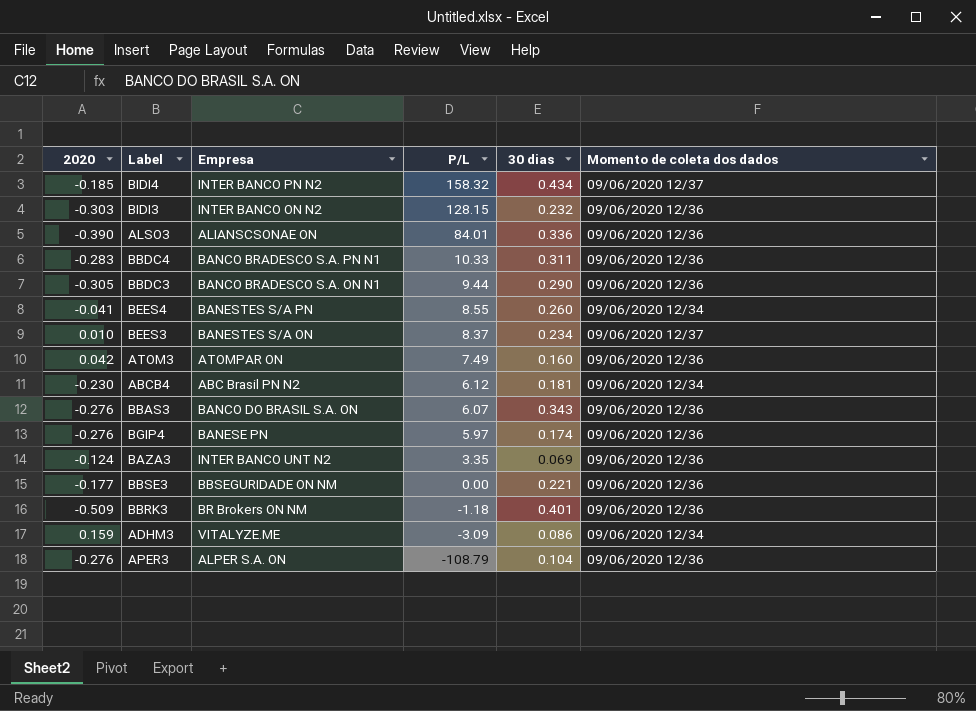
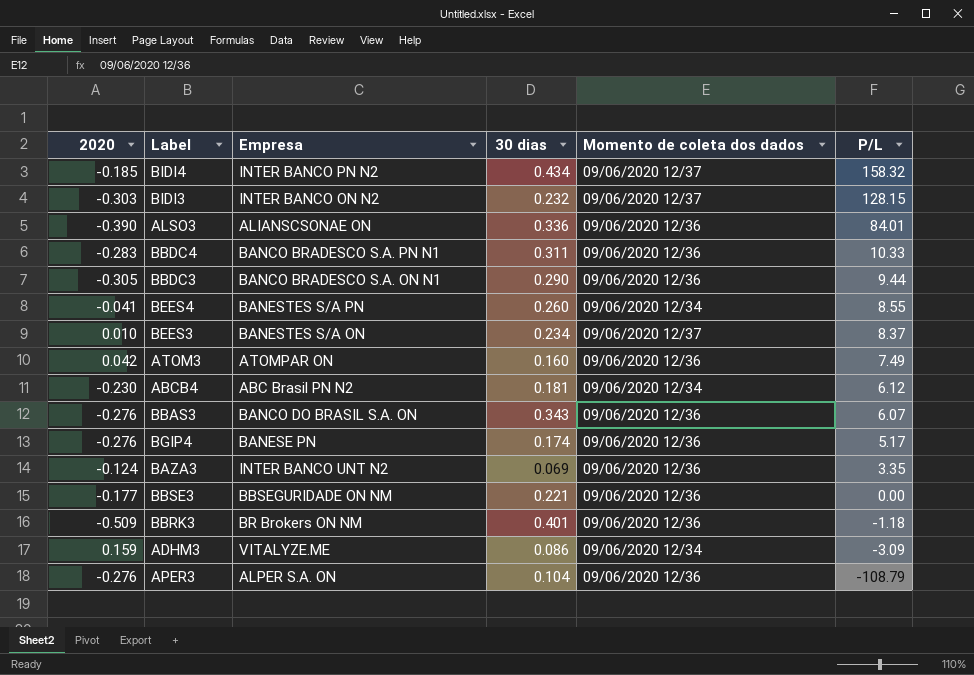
column P/L | position: 4 -> 6
BIDI3 | Momento de coleta dos dados: 09/06/2020 12/36 -> 09/06/2020 12/37
BGIP4 | P/L: 5.97 -> 5.17

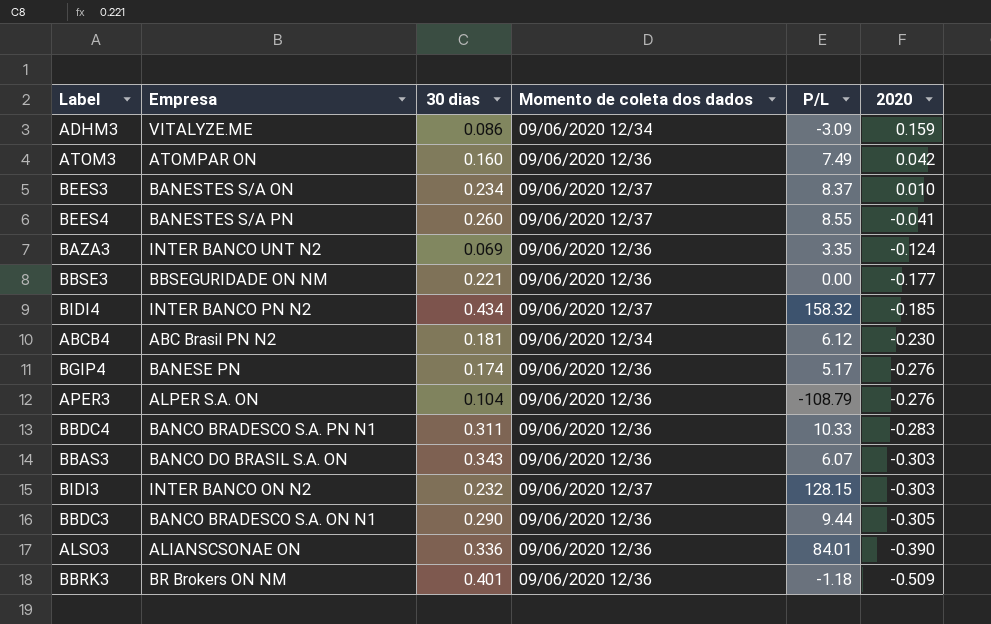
row order: P/L descending -> 2020 descending
column 2020 | position: 1 -> 6
BEES4 | Momento de coleta dos dados: 09/06/2020 12/34 -> 09/06/2020 12/37
BBAS3 | 2020: -0.276 -> -0.303

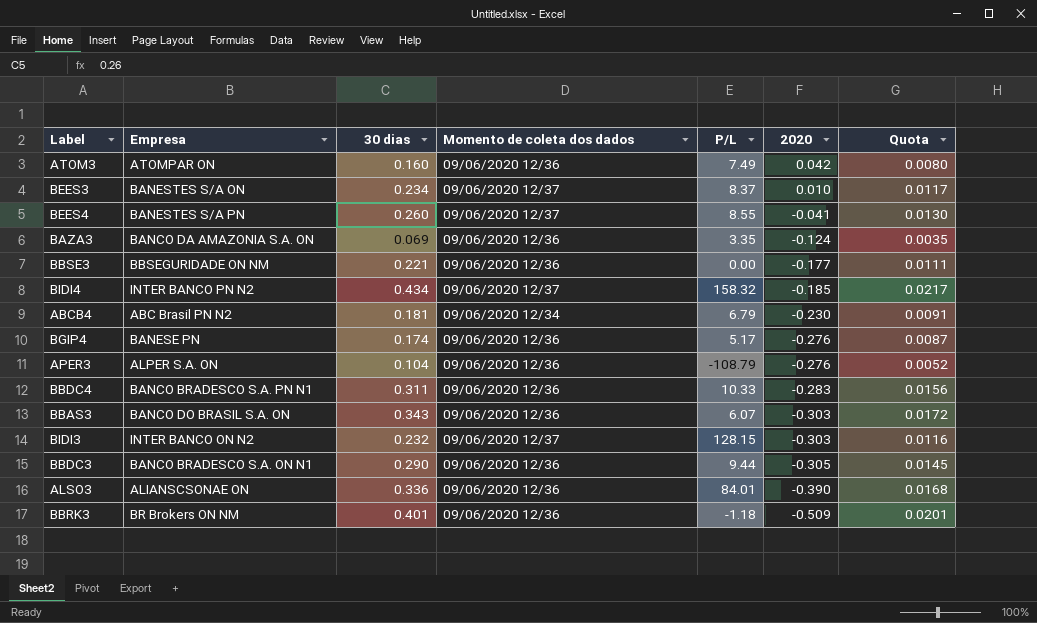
column Quota | formula: none -> [30 dias] * 0.05
row ADHM3: VITALYZE.ME | 0.086 | 09/06/2020 12/34 | -3.09 | 0.159 -> none
BAZA3 | Empresa: INTER BANCO UNT N2 -> BANCO DA AMAZONIA S.A. ON
ABCB4 | P/L: 6.12 -> 6.79

